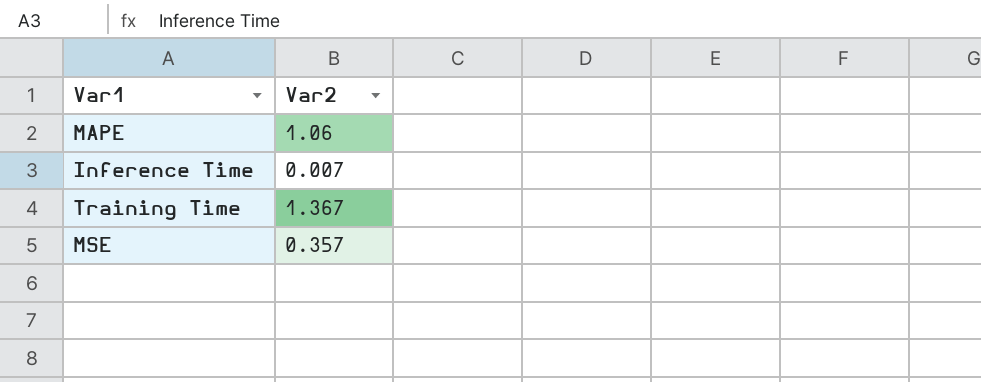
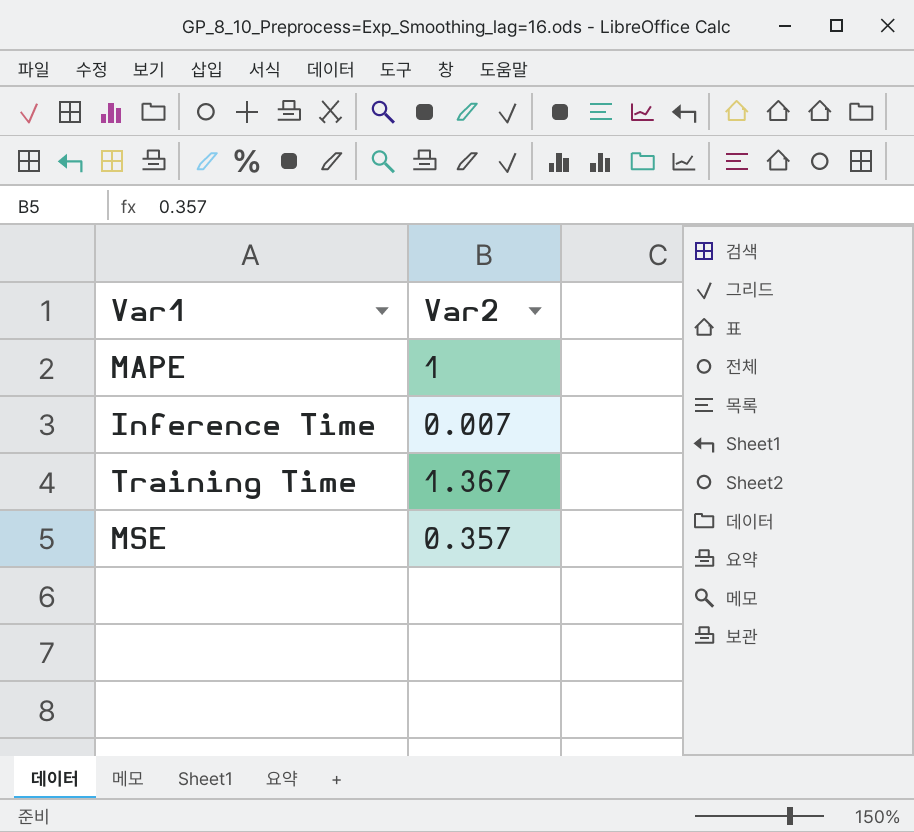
MAPE | Var2: 1.06 -> 1

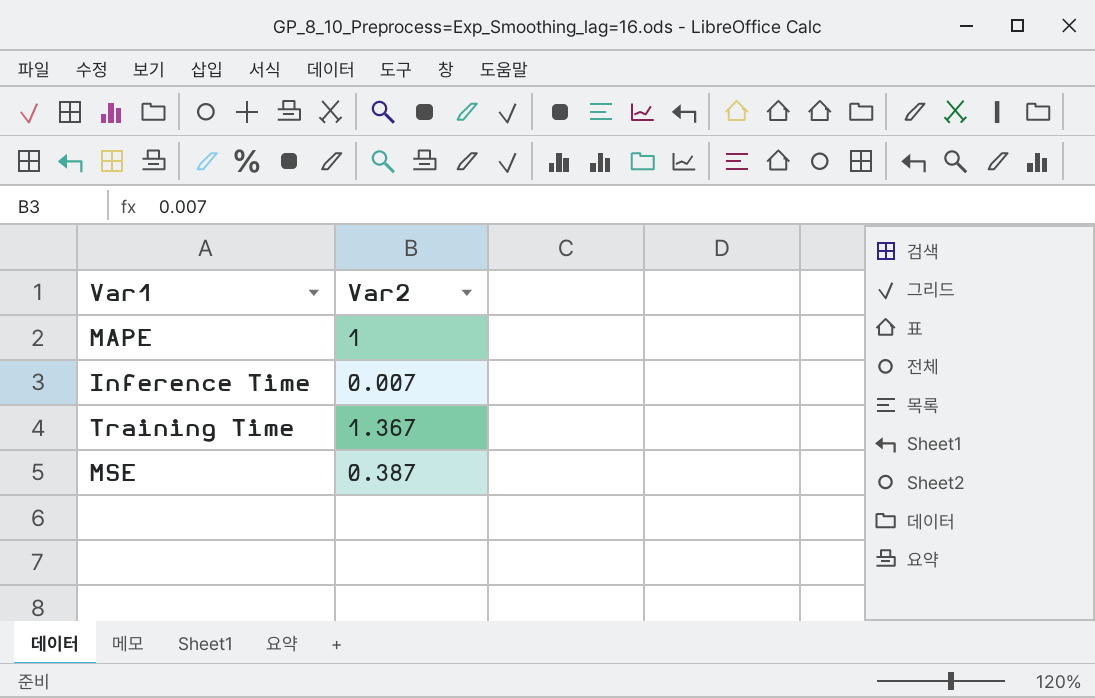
MSE | Var2: 0.357 -> 0.387

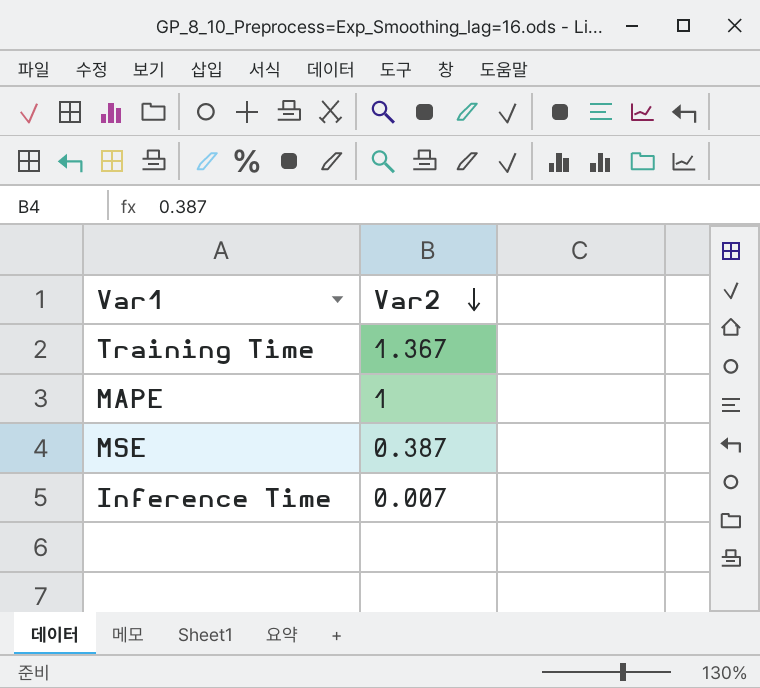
row order: none -> Var2 descending

